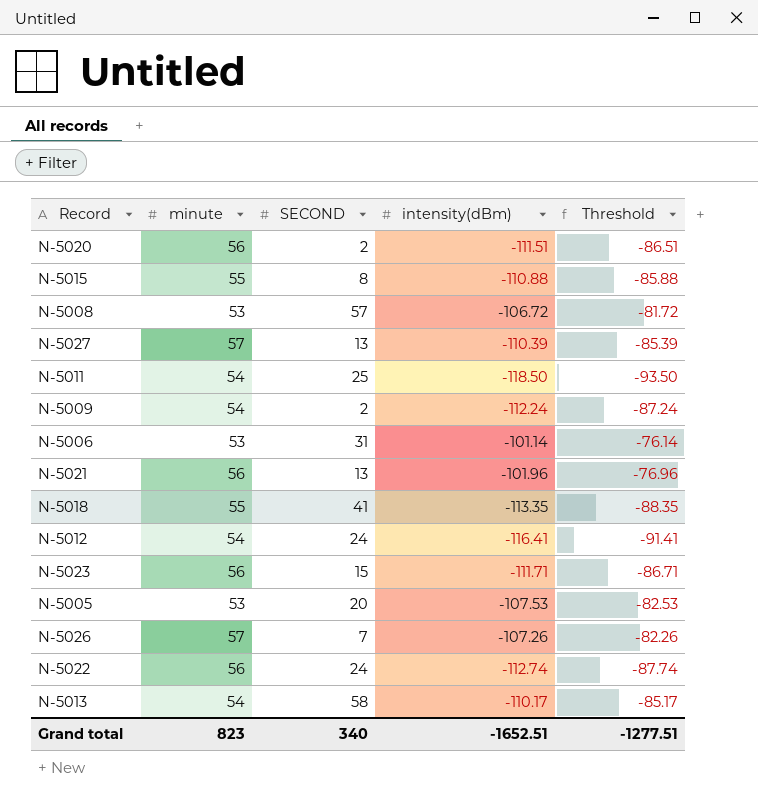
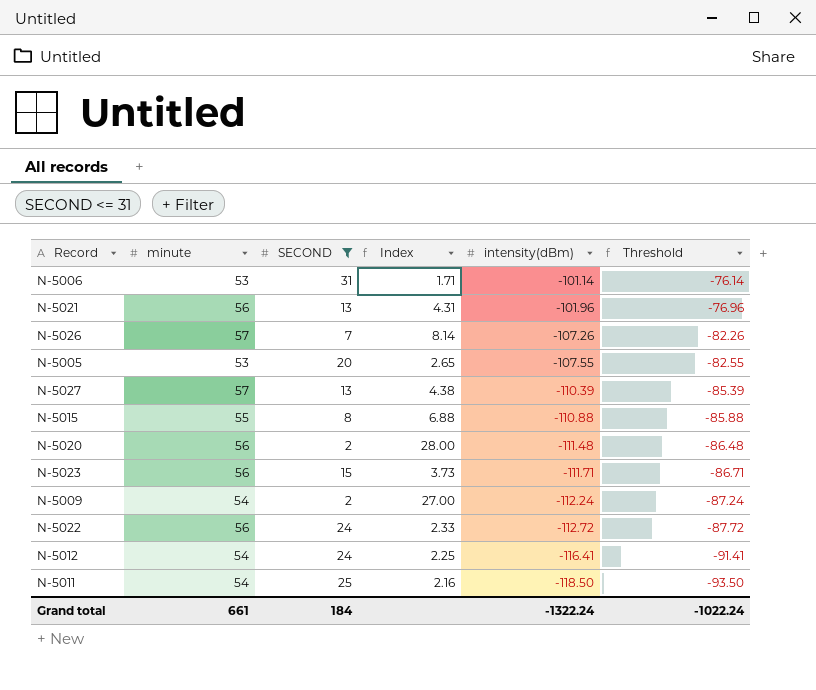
filter: none -> SECOND <= 31
row order: none -> intensity(dBm) descending
column Index | formula: none -> [minute] / [SECOND]
N-5005 | intensity(dBm): -107.53 -> -107.55
N-5005 | Threshold: -82.53 -> -82.55
N-5020 | intensity(dBm): -111.51 -> -111.48
N-5020 | Threshold: -86.51 -> -86.48
N-5022 | intensity(dBm): -112.74 -> -112.72
N-5022 | Threshold: -87.74 -> -87.72
Grand total | minute: 823 -> 661
Grand total | SECOND: 340 -> 184
Grand total | intensity(dBm): -1652.51 -> -1322.24
Grand total | Threshold: -1277.51 -> -1022.24

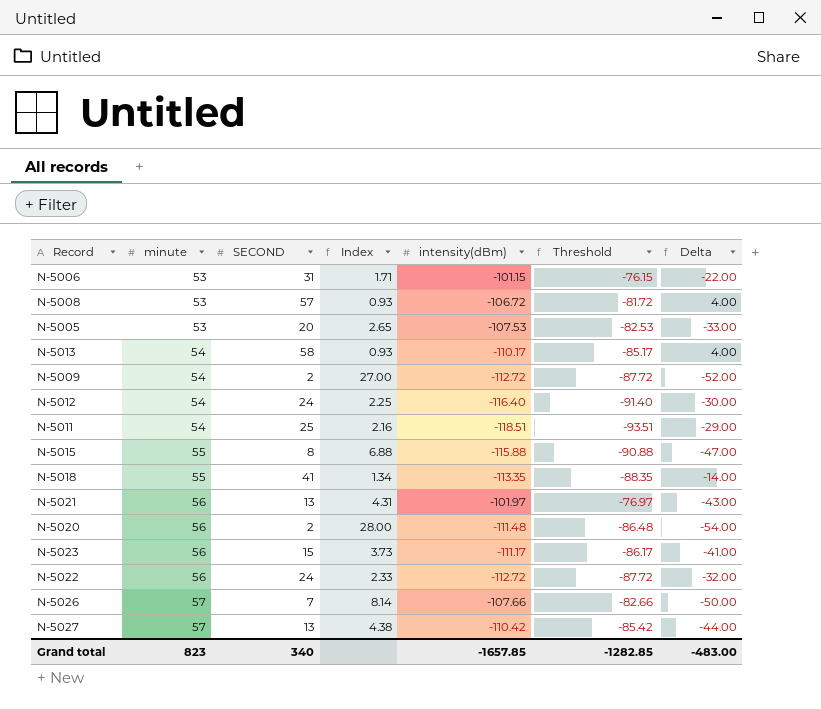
filter: SECOND <= 31 -> none
row order: intensity(dBm) descending -> minute ascending
column Delta | formula: none -> [SECOND] - [minute]
N-5006 | intensity(dBm): -101.14 -> -101.15
N-5006 | Threshold: -76.14 -> -76.15
N-5005 | intensity(dBm): -107.55 -> -107.53
N-5005 | Threshold: -82.55 -> -82.53
N-5009 | intensity(dBm): -112.24 -> -112.72
N-5009 | Threshold: -87.24 -> -87.72
N-5012 | intensity(dBm): -116.41 -> -116.40
N-5012 | Threshold: -91.41 -> -91.40
N-5011 | intensity(dBm): -118.50 -> -118.51
N-5011 | Threshold: -93.50 -> -93.51
N-5015 | intensity(dBm): -110.88 -> -115.88
N-5015 | Threshold: -85.88 -> -90.88
N-5021 | intensity(dBm): -101.96 -> -101.97
N-5021 | Threshold: -76.96 -> -76.97
N-5023 | intensity(dBm): -111.71 -> -111.17
N-5023 | Threshold: -86.71 -> -86.17
N-5026 | intensity(dBm): -107.26 -> -107.66
N-5026 | Threshold: -82.26 -> -82.66
N-5027 | intensity(dBm): -110.39 -> -110.42
N-5027 | Threshold: -85.39 -> -85.42
Grand total | minute: 661 -> 823
Grand total | SECOND: 184 -> 340
Grand total | intensity(dBm): -1322.24 -> -1657.85
Grand total | Threshold: -1022.24 -> -1282.85

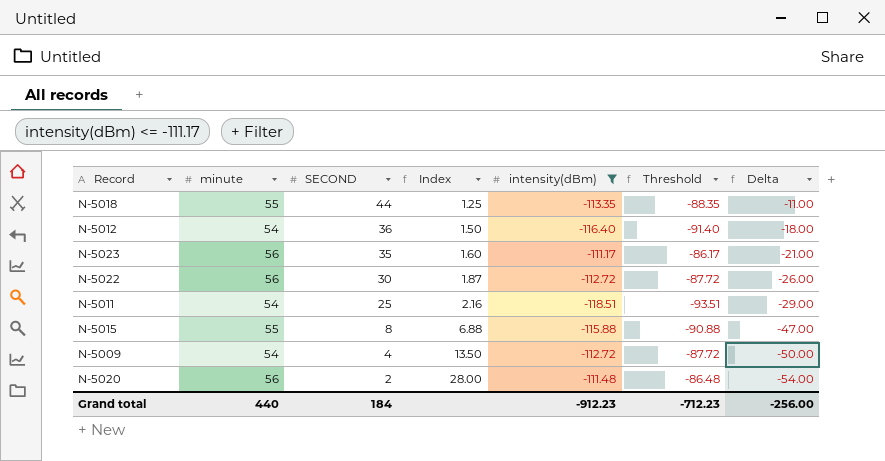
filter: none -> intensity(dBm) <= -111.17
row order: minute ascending -> SECOND descending
N-5018 | SECOND: 41 -> 44
N-5018 | Index: 1.34 -> 1.25
N-5018 | Delta: -14.00 -> -11.00
N-5012 | SECOND: 24 -> 36
N-5012 | Index: 2.25 -> 1.50
N-5012 | Delta: -30.00 -> -18.00
N-5023 | SECOND: 15 -> 35
N-5023 | Index: 3.73 -> 1.60
N-5023 | Delta: -41.00 -> -21.00
N-5022 | SECOND: 24 -> 30
N-5022 | Index: 2.33 -> 1.87
N-5022 | Delta: -32.00 -> -26.00
N-5009 | SECOND: 2 -> 4
N-5009 | Index: 27.00 -> 13.50
N-5009 | Delta: -52.00 -> -50.00
Grand total | minute: 823 -> 440
Grand total | SECOND: 340 -> 184
Grand total | intensity(dBm): -1657.85 -> -912.23
Grand total | Threshold: -1282.85 -> -712.23
Grand total | Delta: -483.00 -> -256.00

